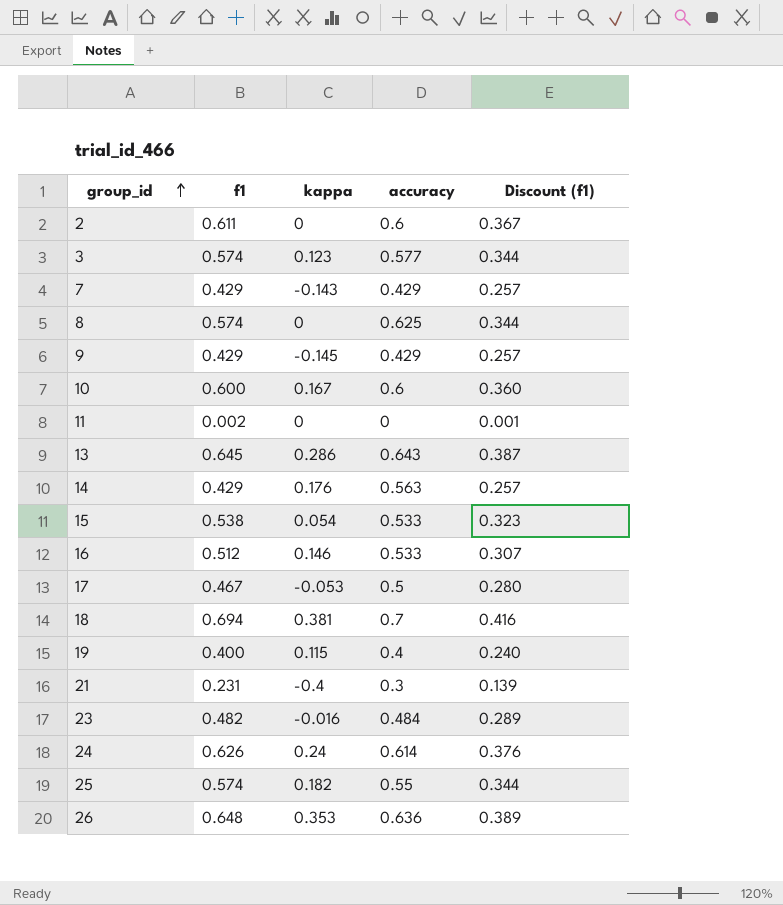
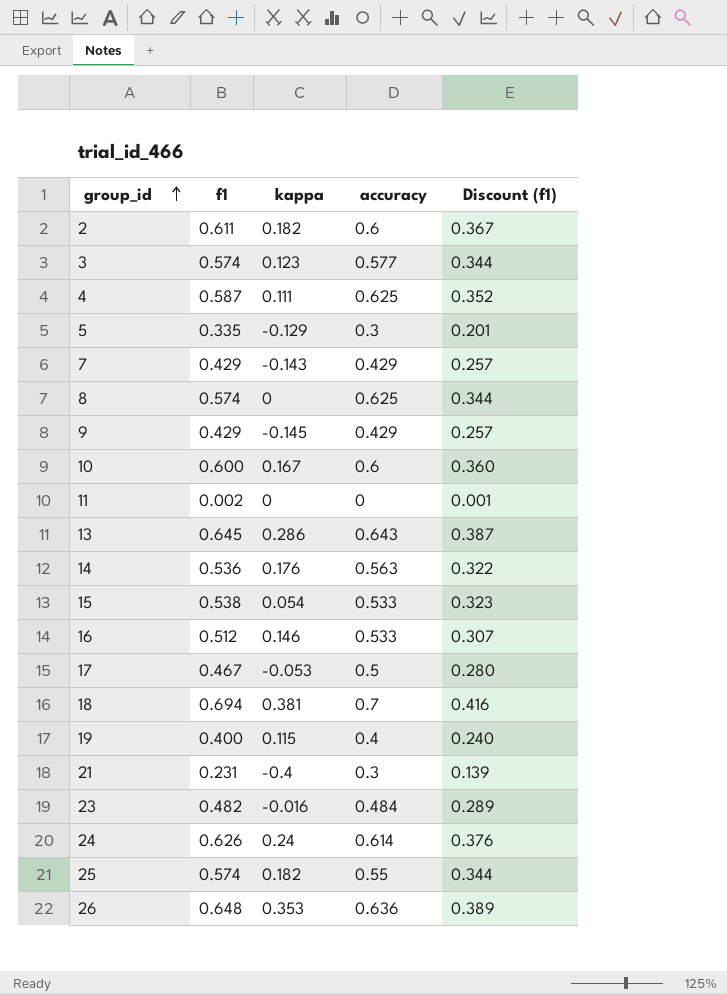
2 | kappa: 0 -> 0.182
row 4: none -> 0.587 | 0.111 | 0.625 | 0.352
row 5: none -> 0.335 | -0.129 | 0.3 | 0.201
14 | f1: 0.429 -> 0.536
14 | Discount (f1): 0.257 -> 0.322

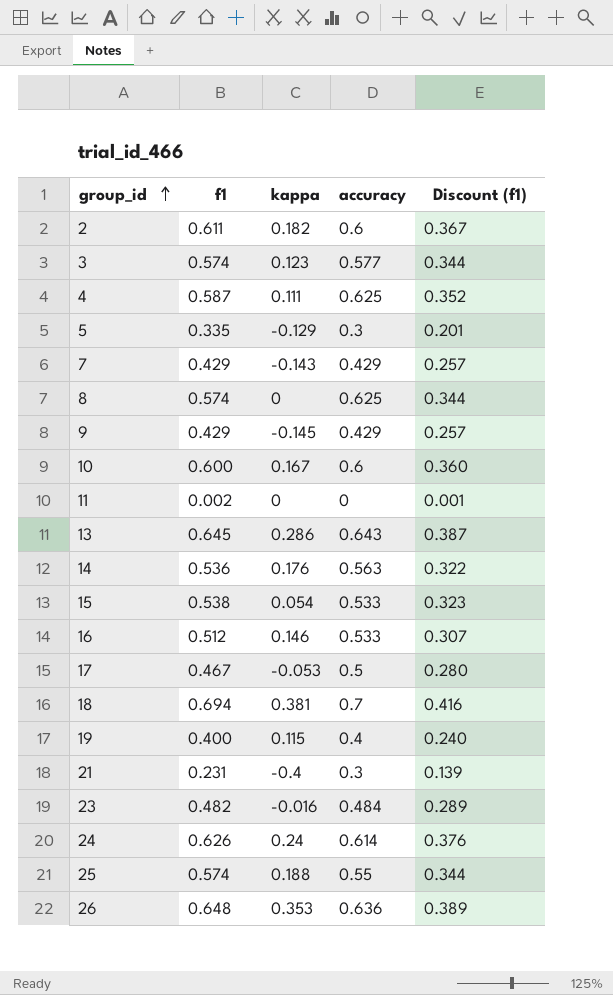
25 | kappa: 0.182 -> 0.188

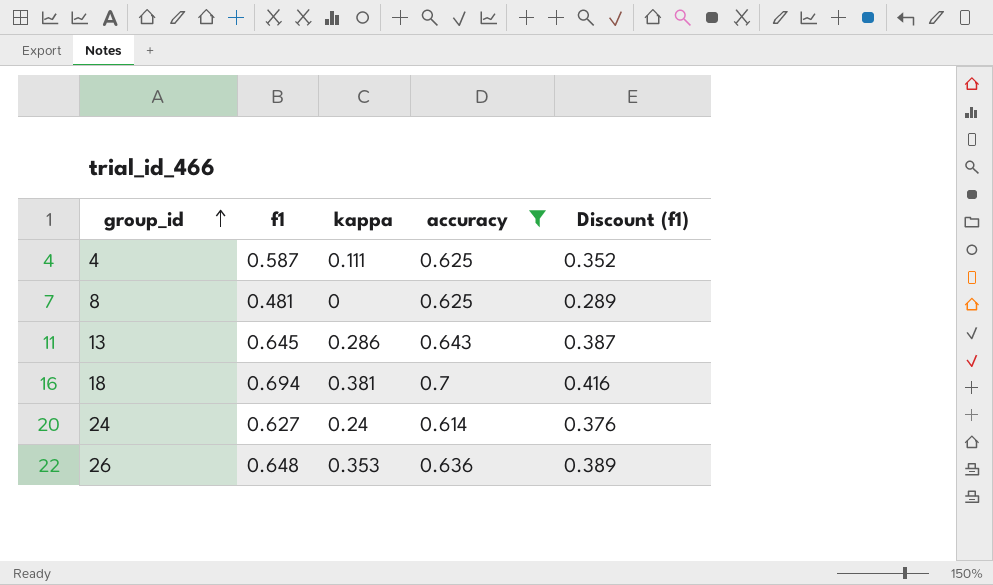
filter: none -> accuracy >= 0.614
8 | f1: 0.574 -> 0.481
8 | Discount (f1): 0.344 -> 0.289
24 | f1: 0.626 -> 0.627

